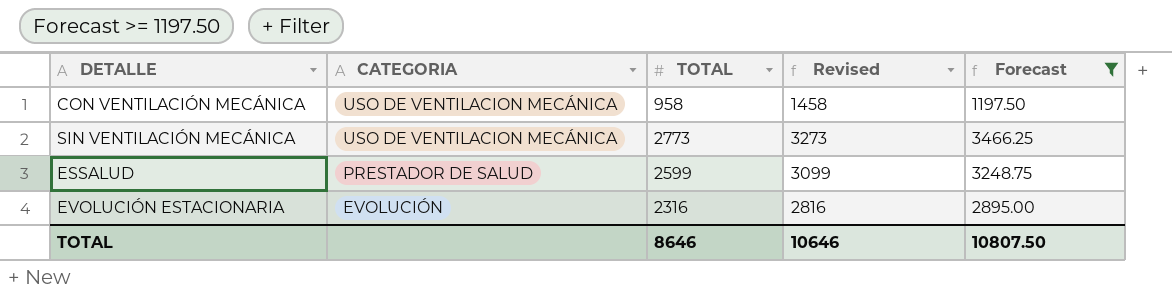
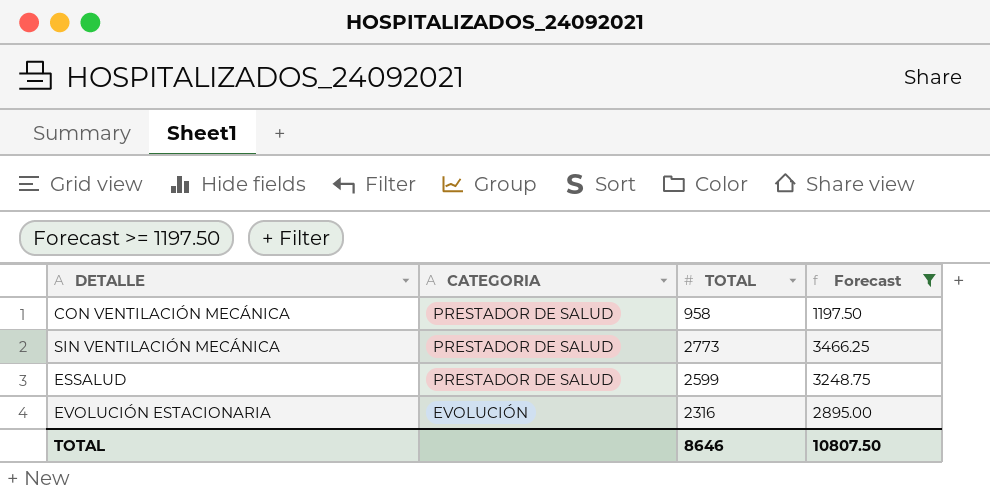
column Revised | formula: [TOTAL] + 500 -> none
CON VENTILACIÓN MECÁNICA | CATEGORIA: USO DE VENTILACION MECÁNICA -> PRESTADOR DE SALUD
SIN VENTILACIÓN MECÁNICA | CATEGORIA: USO DE VENTILACION MECÁNICA -> PRESTADOR DE SALUD

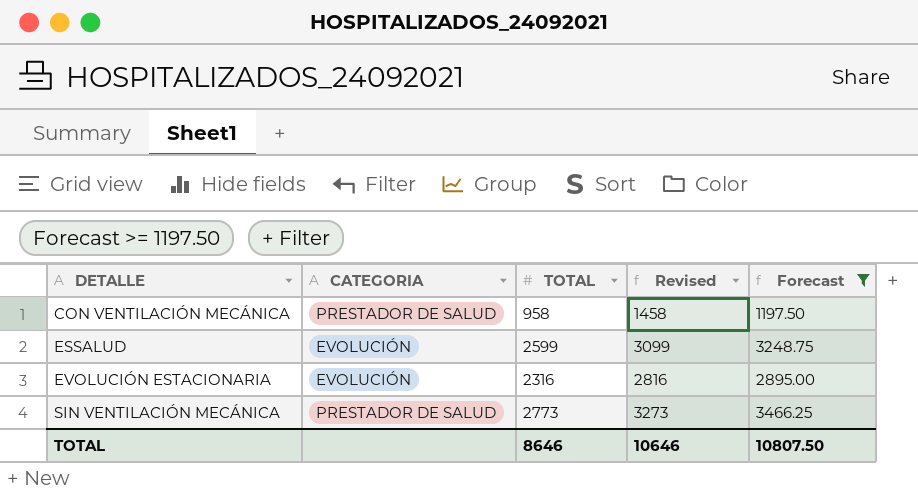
row order: CATEGORIA descending -> DETALLE ascending
column Revised | formula: none -> [TOTAL] + 500
ESSALUD | CATEGORIA: PRESTADOR DE SALUD -> EVOLUCIÓN

